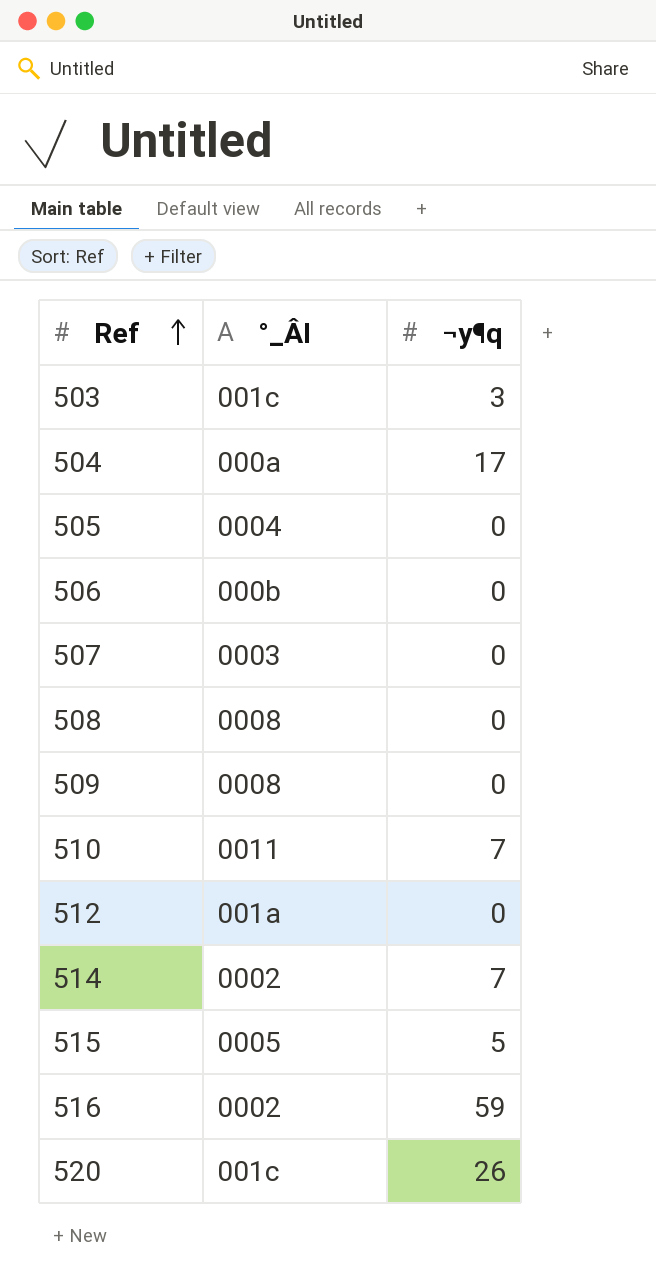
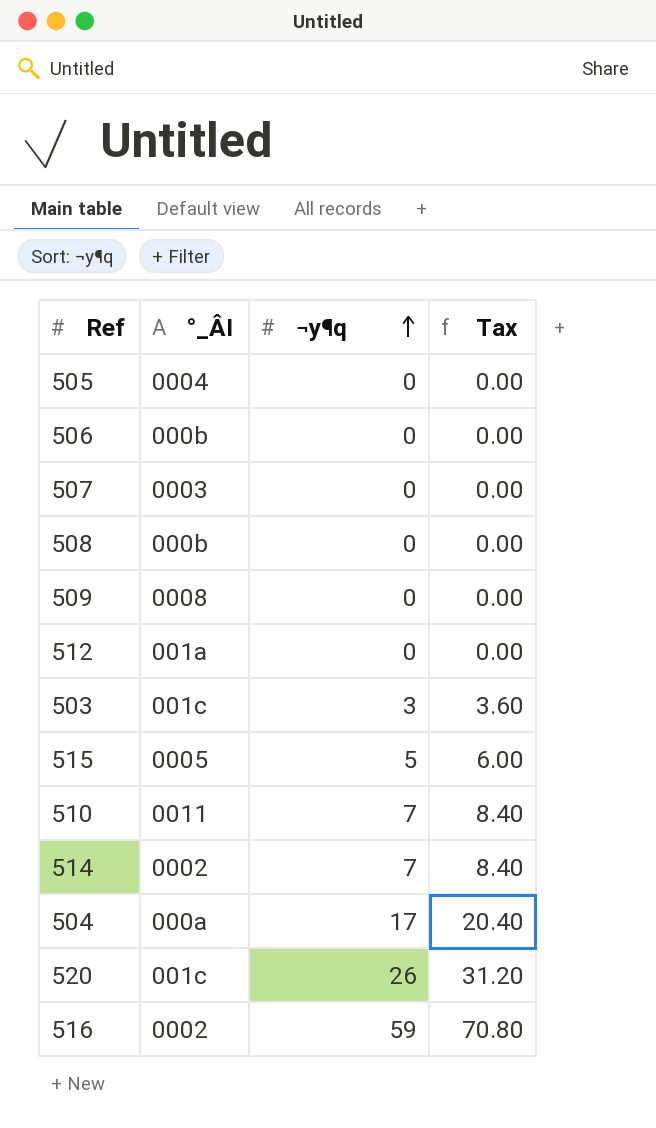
row order: Ref ascending -> ¬y¶q ascending
column Tax | formula: none -> [¬y¶q] * 1.2
508 | °_ÂI: 0008 -> 000b

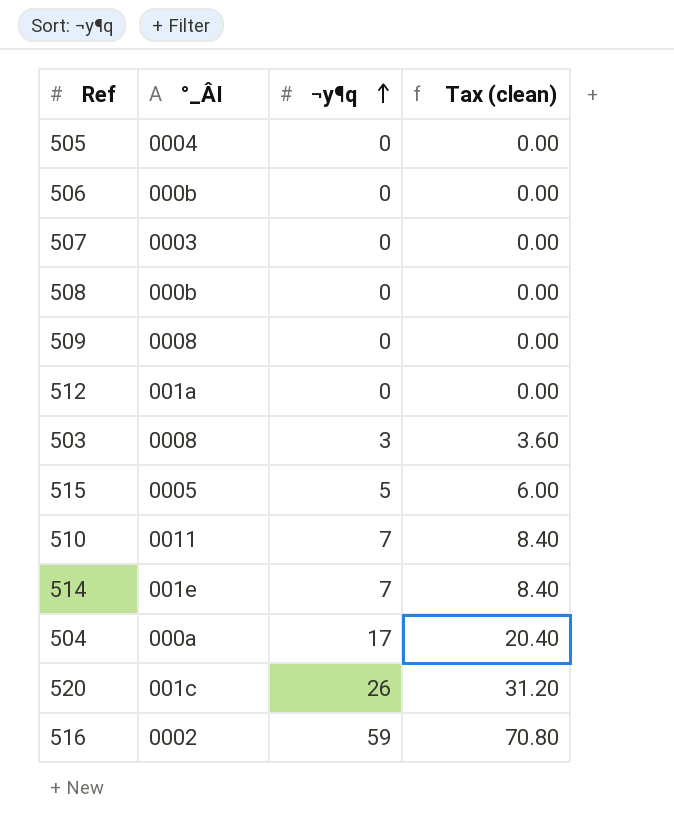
column name: Tax -> Tax (clean)
503 | °_ÂI: 001c -> 0008
514 | °_ÂI: 0002 -> 001e

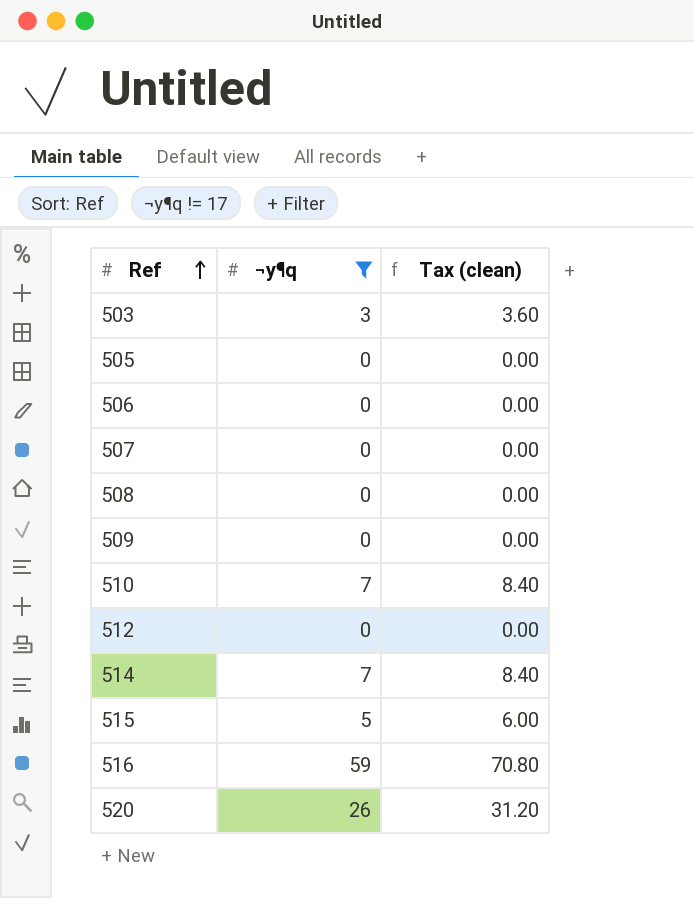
filter: none -> ¬y¶q != 17
row order: ¬y¶q ascending -> Ref ascending
column °_ÂI | position: 2 -> none

